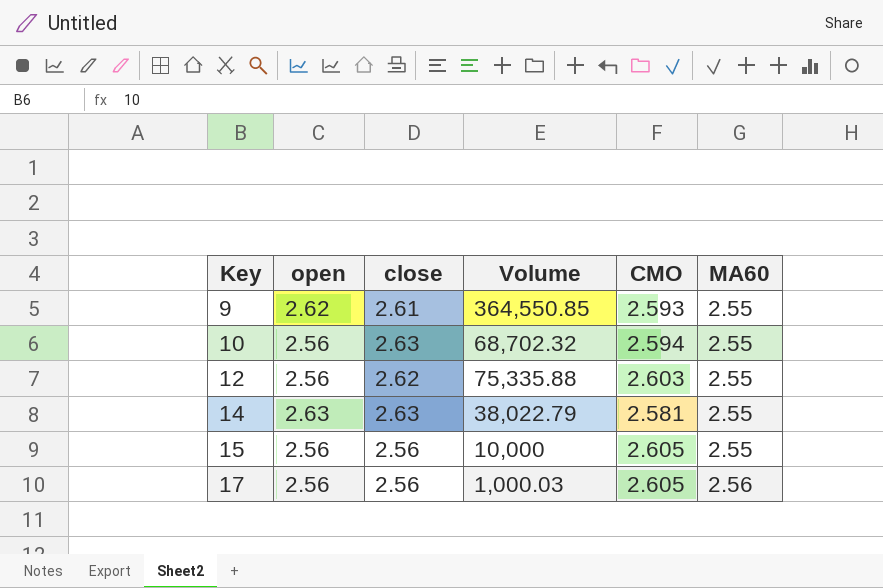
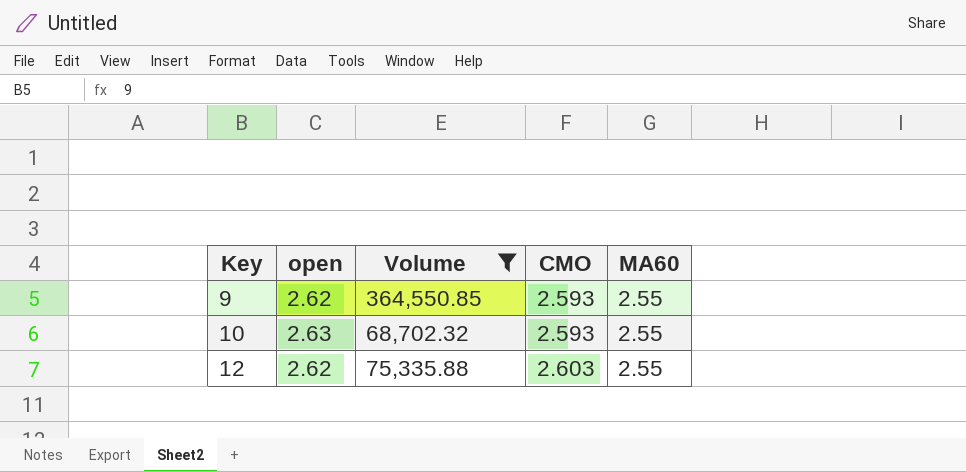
filter: none -> Volume >= 68,702.32
column close | position: 3 -> none
10 | open: 2.56 -> 2.63
10 | CMO: 2.594 -> 2.593
12 | open: 2.56 -> 2.62

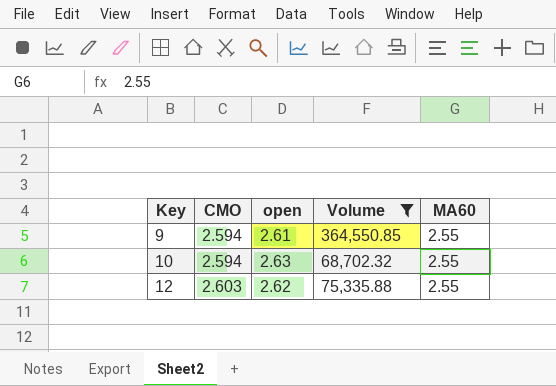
column CMO | position: 4 -> 2
9 | CMO: 2.593 -> 2.594
9 | open: 2.62 -> 2.61
10 | CMO: 2.593 -> 2.594

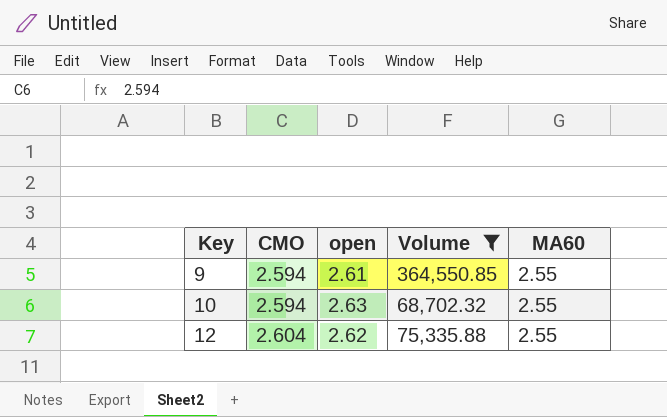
12 | CMO: 2.603 -> 2.604

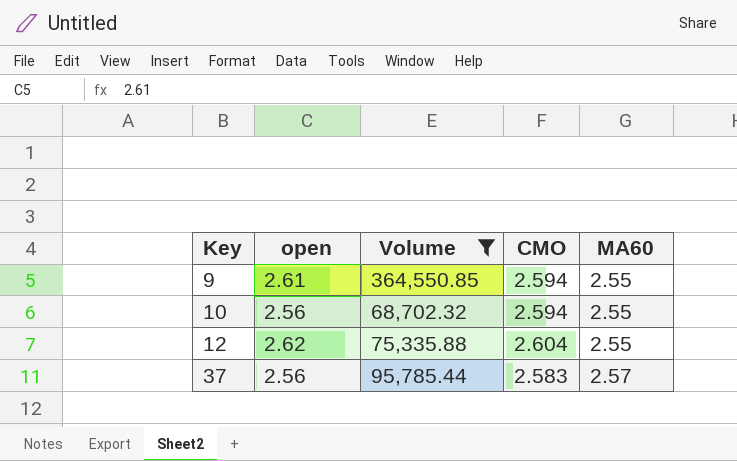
column CMO | position: 2 -> 4
10 | open: 2.63 -> 2.56
row 37: none -> 2.56 | 95,785.44 | 2.583 | 2.57

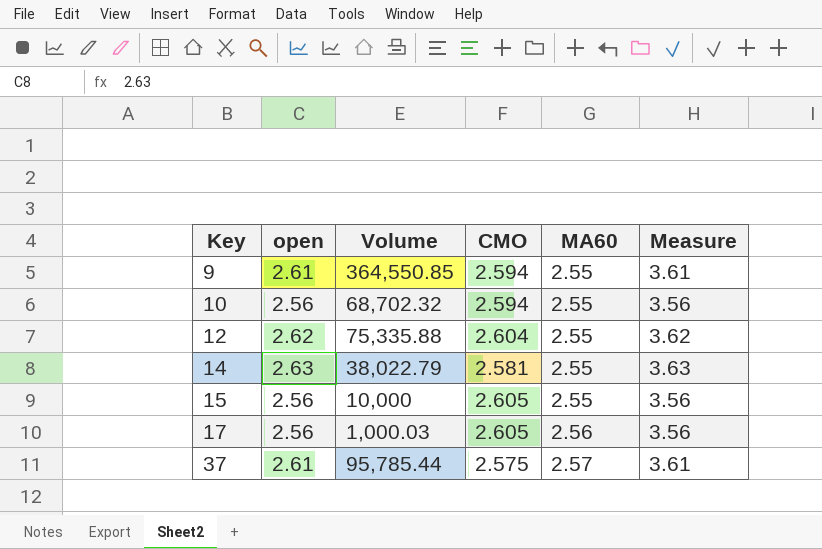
filter: Volume >= 68,702.32 -> none
column Measure | formula: none -> [open] + 1
37 | open: 2.56 -> 2.61
37 | CMO: 2.583 -> 2.575

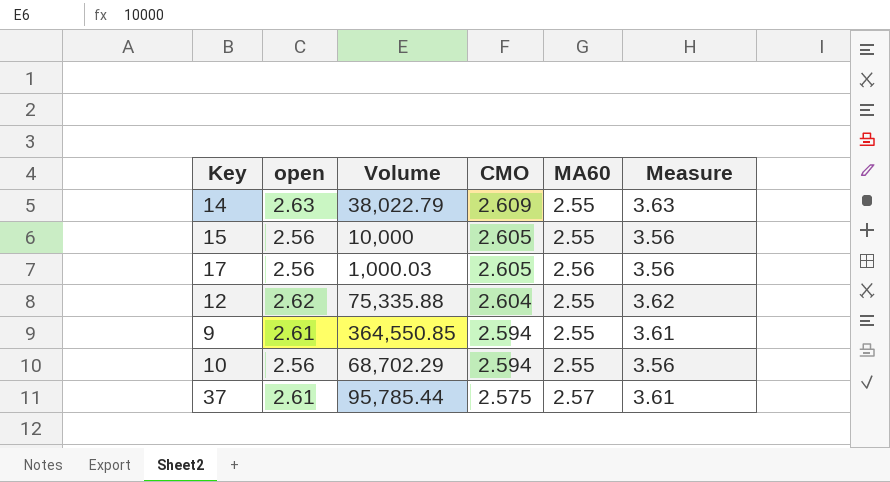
row order: Key ascending -> CMO descending
14 | CMO: 2.581 -> 2.609
10 | Volume: 68,702.32 -> 68,702.29

